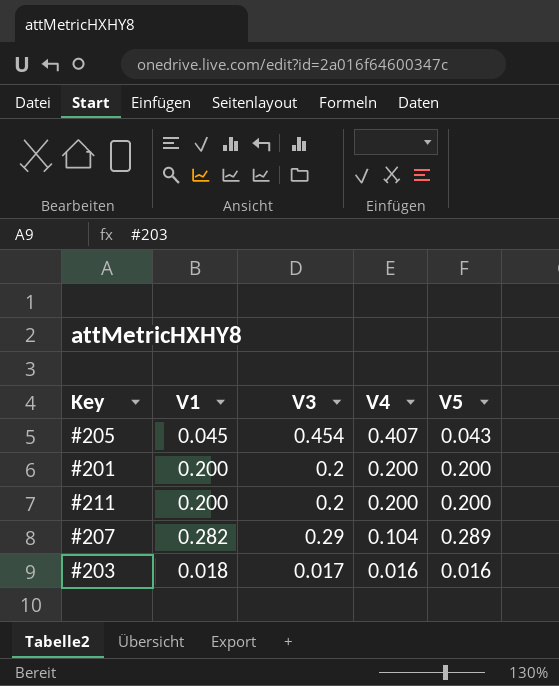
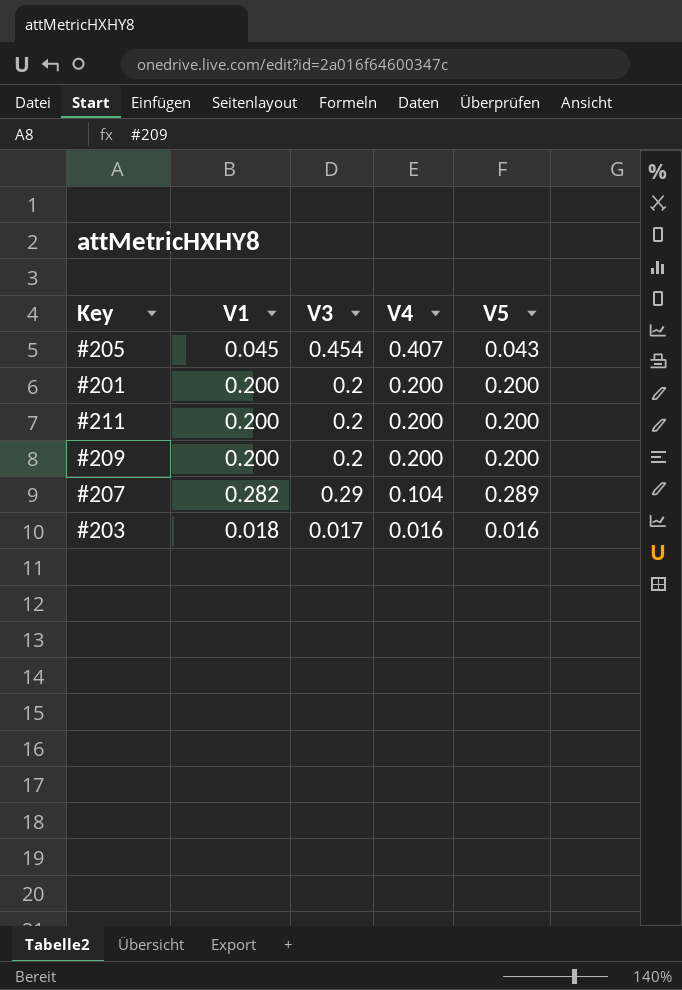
row #209: none -> 0.200 | 0.2 | 0.200 | 0.200

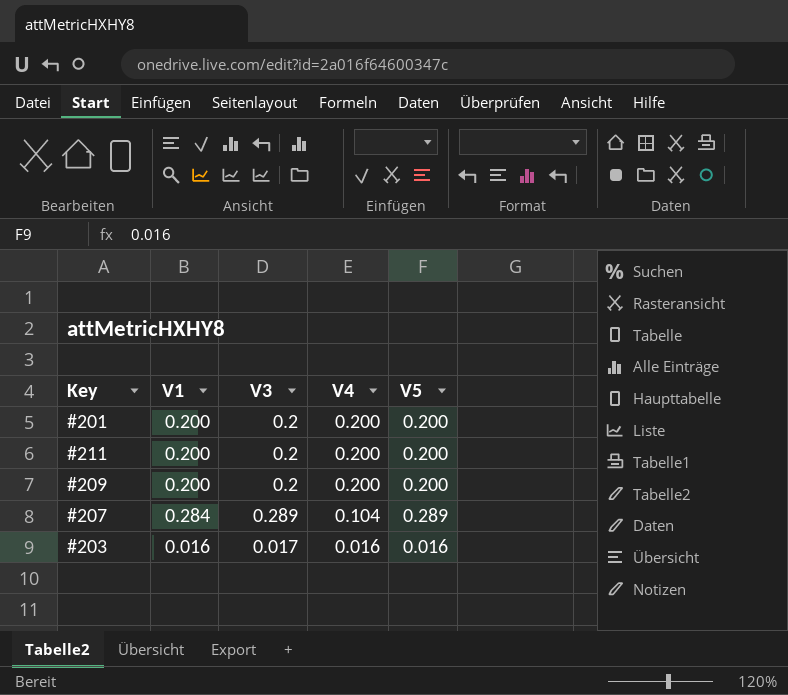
row #205: 0.045 | 0.454 | 0.407 | 0.043 -> none
#207 | V1: 0.282 -> 0.284
#207 | V3: 0.29 -> 0.289
#203 | V1: 0.018 -> 0.016

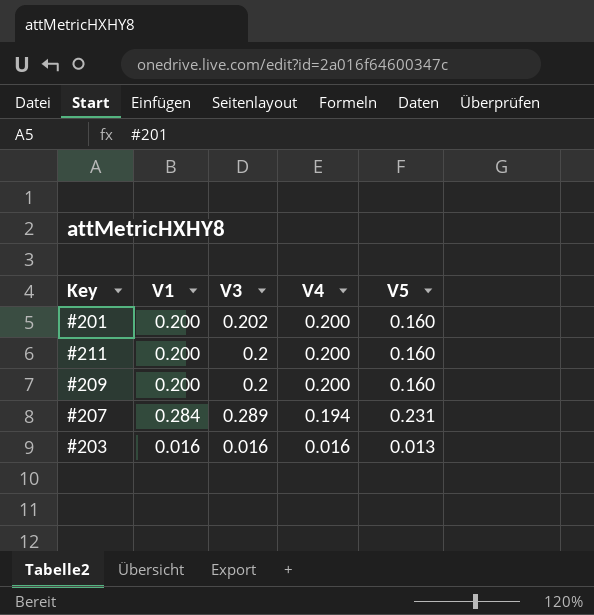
#201 | V3: 0.2 -> 0.202
#201 | V5: 0.200 -> 0.160
#211 | V5: 0.200 -> 0.160
#209 | V5: 0.200 -> 0.160
#207 | V4: 0.104 -> 0.194
#207 | V5: 0.289 -> 0.231
#203 | V3: 0.017 -> 0.016
#203 | V5: 0.016 -> 0.013

